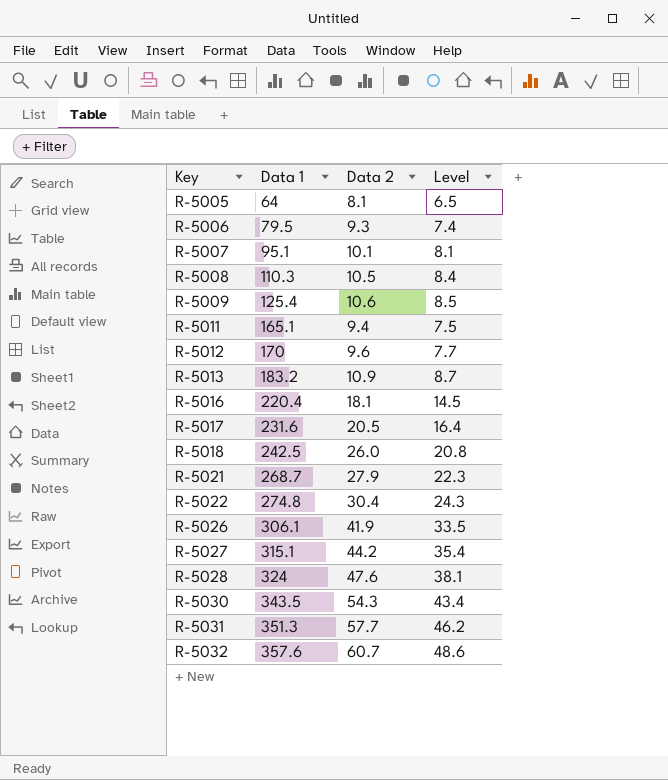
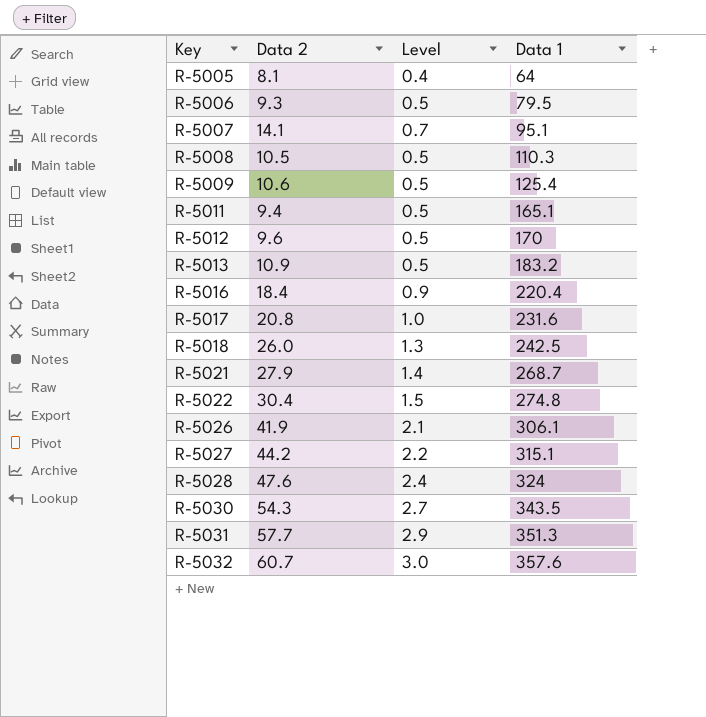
column Level | formula: [Data 2] * 0.8 -> [Data 2] * 0.05
column Data 1 | position: 2 -> 4
R-5007 | Data 2: 10.1 -> 14.1
R-5016 | Data 2: 18.1 -> 18.4
R-5017 | Data 2: 20.5 -> 20.8

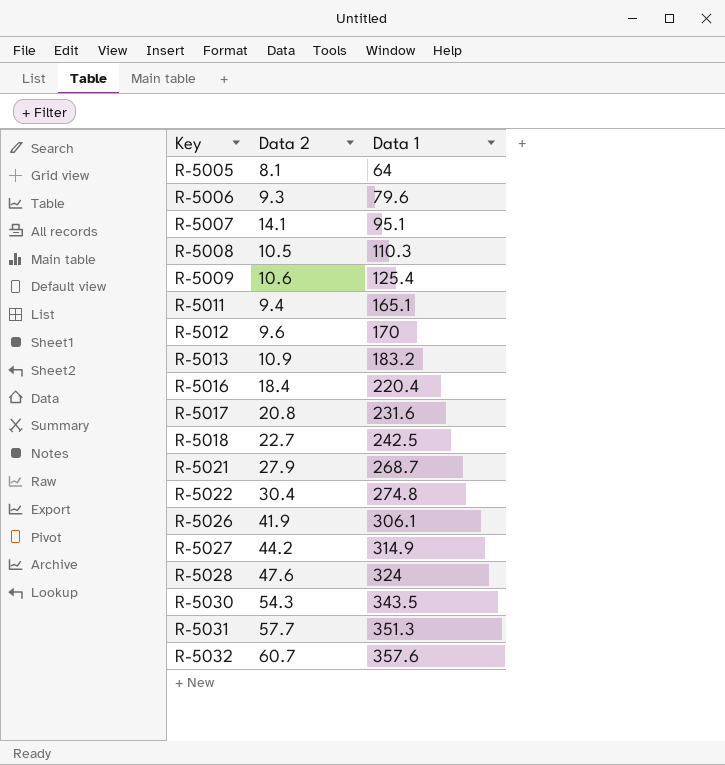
column Level | formula: [Data 2] * 0.05 -> none
R-5006 | Data 1: 79.5 -> 79.6
R-5018 | Data 2: 26.0 -> 22.7
R-5027 | Data 1: 315.1 -> 314.9

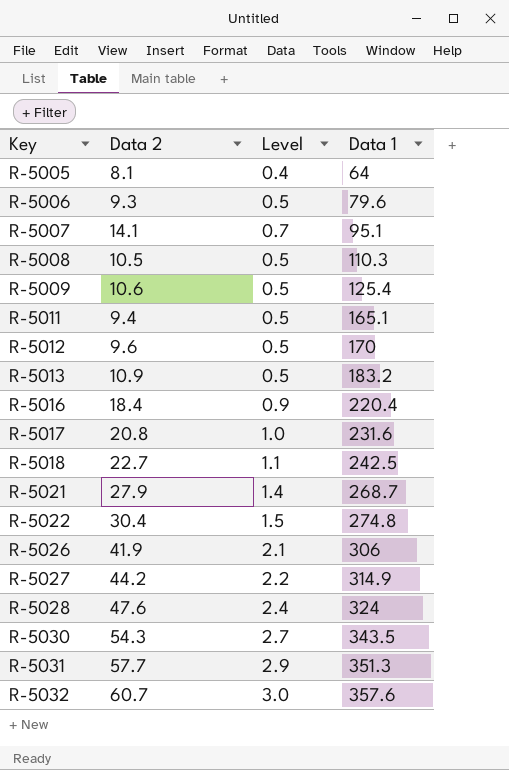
column Level | formula: none -> [Data 2] * 0.05
R-5026 | Data 1: 306.1 -> 306

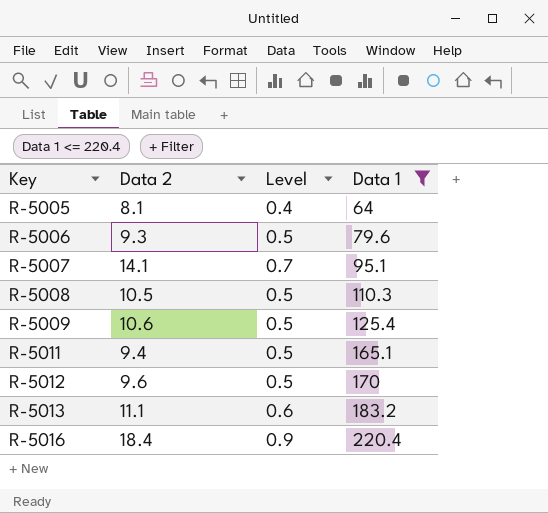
filter: none -> Data 1 <= 220.4
R-5013 | Data 2: 10.9 -> 11.1
R-5013 | Level: 0.5 -> 0.6

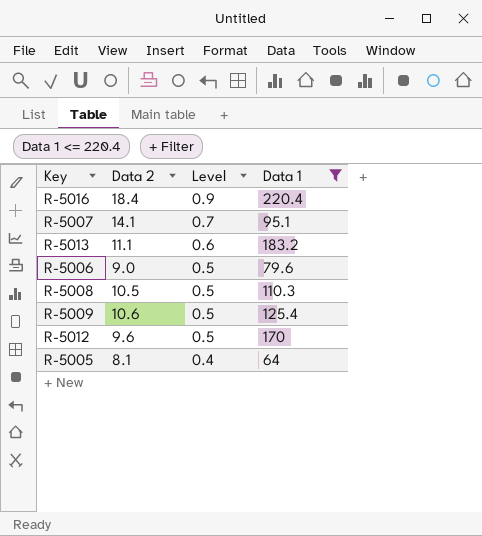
row order: Key ascending -> Level descending
row R-5011: 9.4 | 0.5 | 165.1 -> none
R-5006 | Data 2: 9.3 -> 9.0

